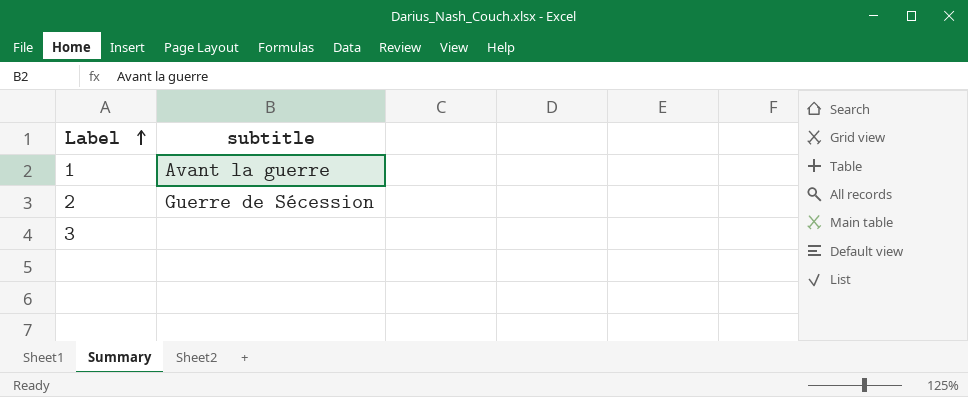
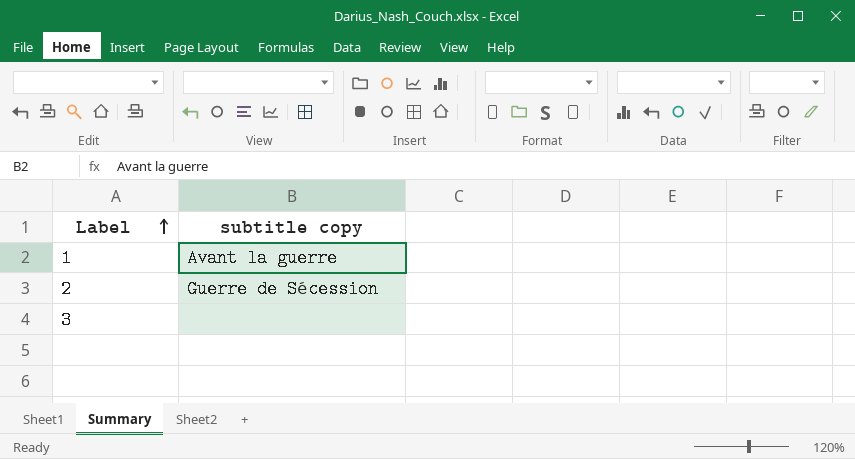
column name: subtitle -> subtitle copy

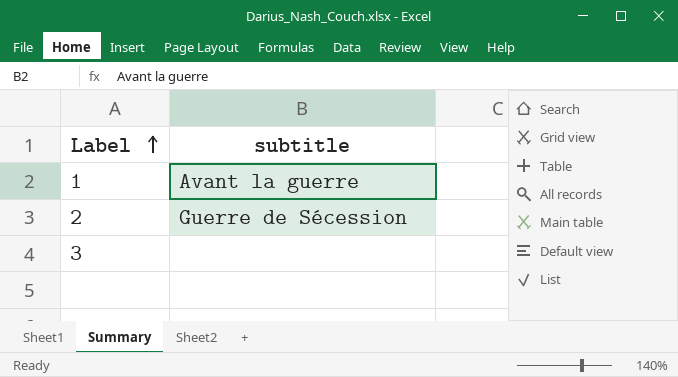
column name: subtitle copy -> subtitle

